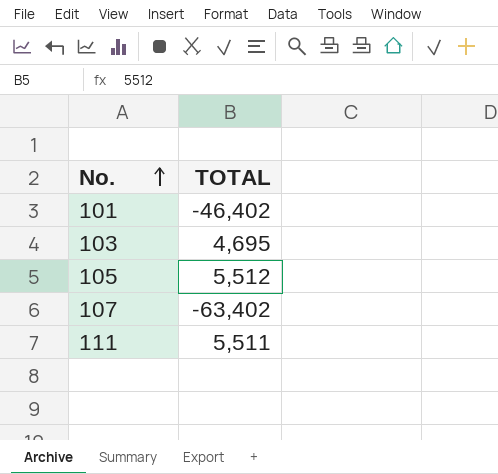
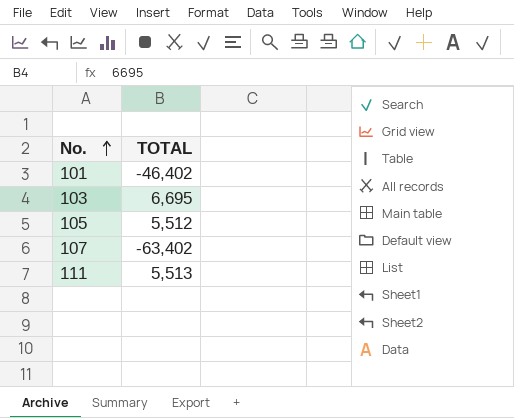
103 | TOTAL: 4,695 -> 6,695
111 | TOTAL: 5,511 -> 5,513

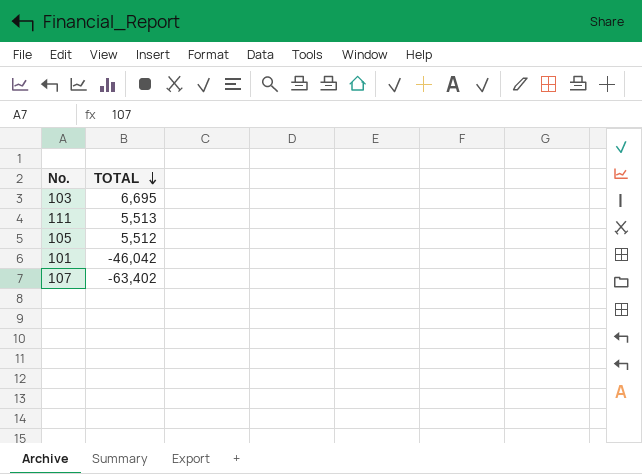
row order: No. ascending -> TOTAL descending
101 | TOTAL: -46,402 -> -46,042

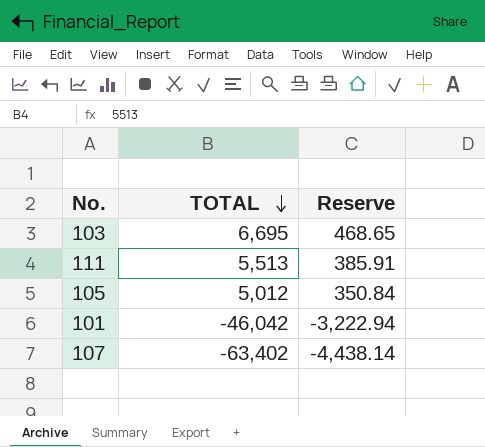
column Reserve | formula: none -> [TOTAL] * 0.07
105 | TOTAL: 5,512 -> 5,012

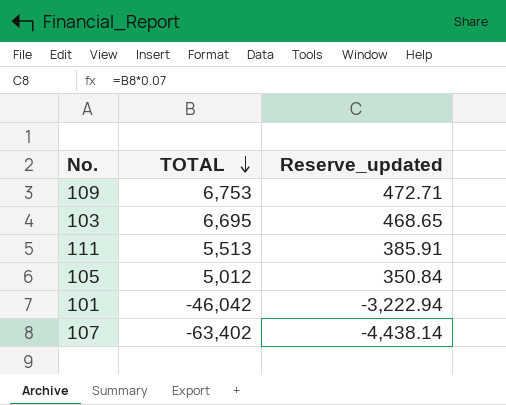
column name: Reserve -> Reserve_updated
row 109: none -> 6,753 | 472.71

